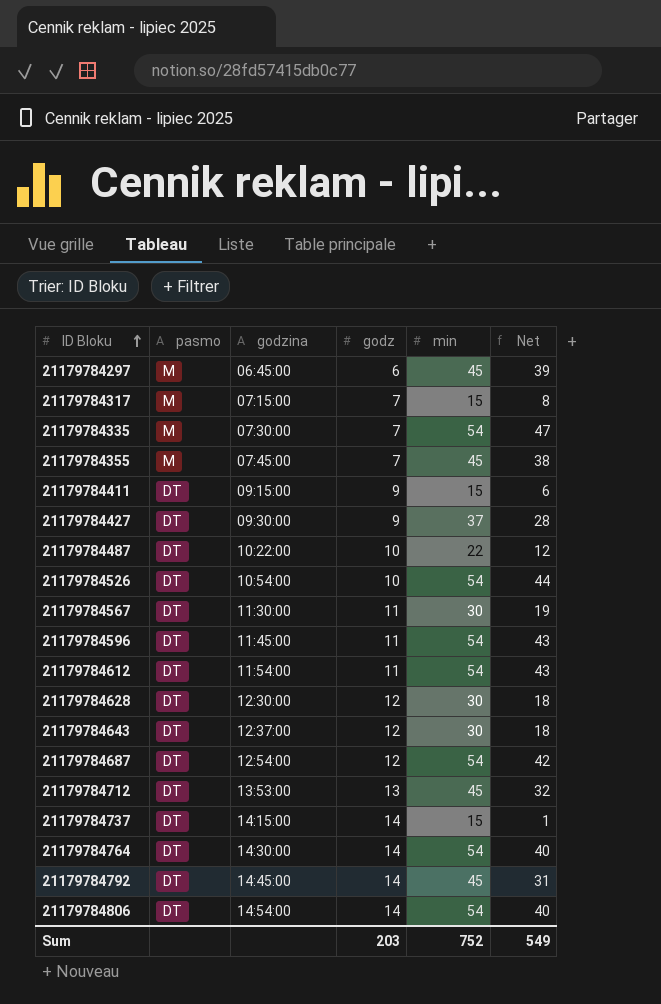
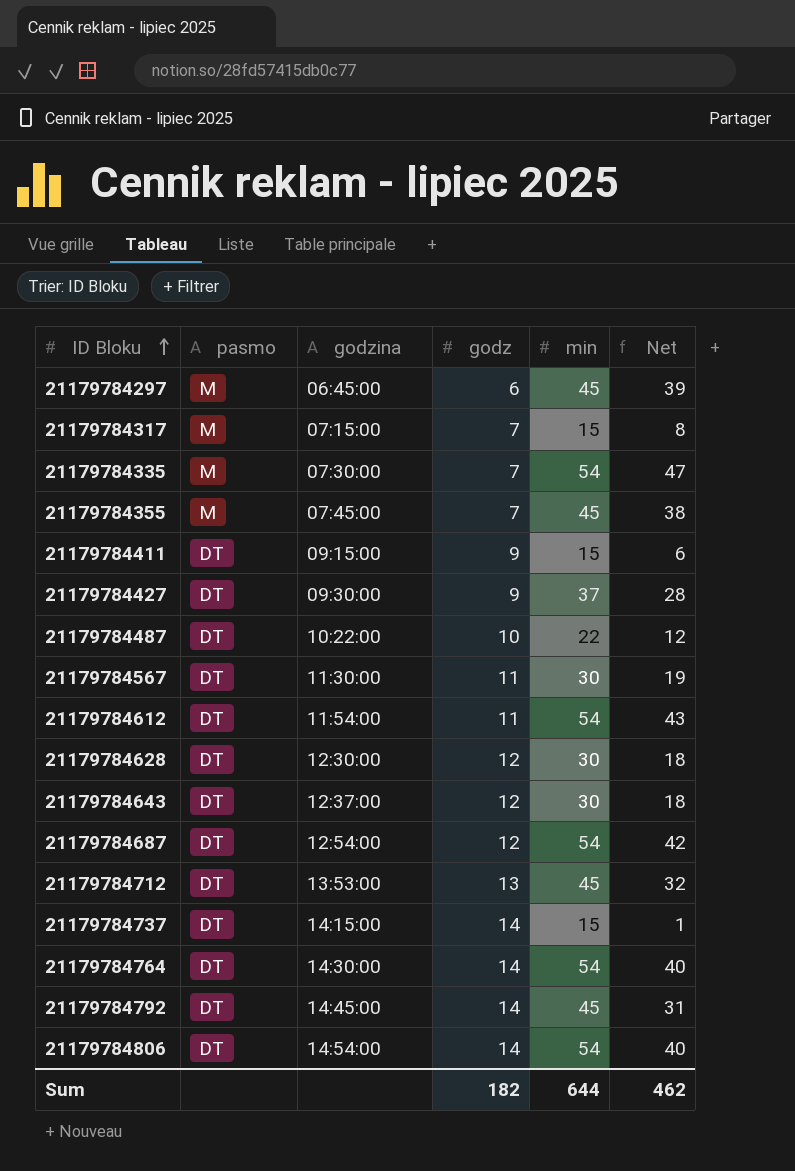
row 21179784526: DT | 10:54:00 | 10 | 54 | 44 -> none
row 21179784596: DT | 11:45:00 | 11 | 54 | 43 -> none
Sum | godz: 203 -> 182
Sum | min: 752 -> 644
Sum | Net: 549 -> 462

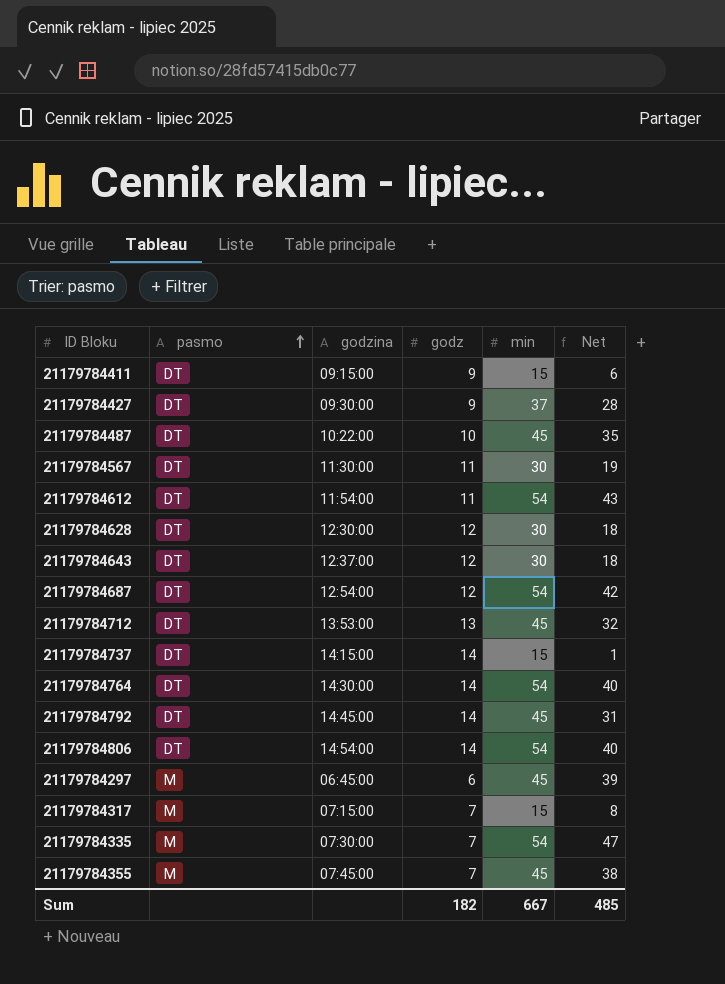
row order: ID Bloku ascending -> pasmo ascending
21179784487 | min: 22 -> 45
21179784487 | Net: 12 -> 35
Sum | min: 644 -> 667
Sum | Net: 462 -> 485

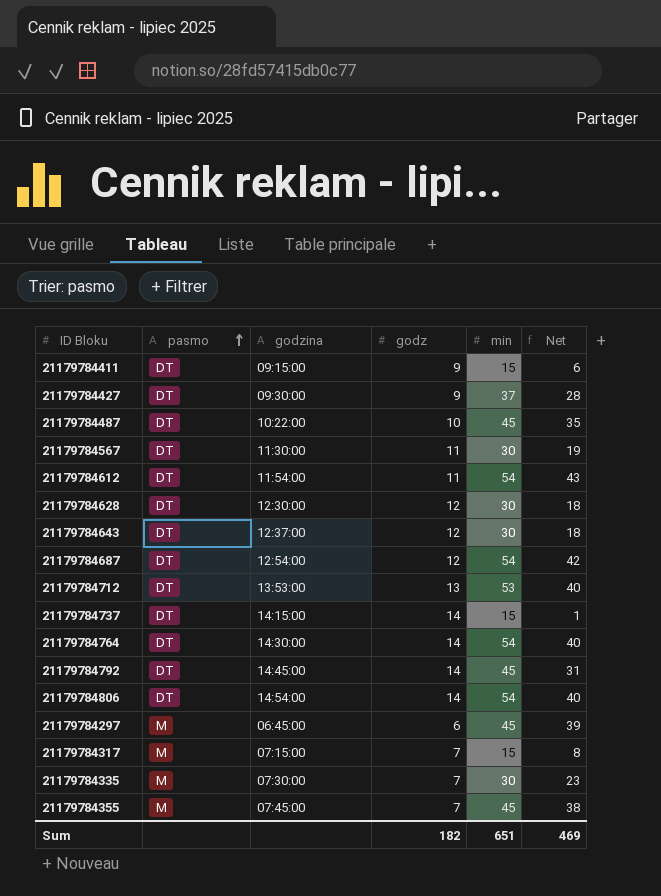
21179784712 | min: 45 -> 53
21179784712 | Net: 32 -> 40
21179784335 | min: 54 -> 30
21179784335 | Net: 47 -> 23
Sum | min: 667 -> 651
Sum | Net: 485 -> 469

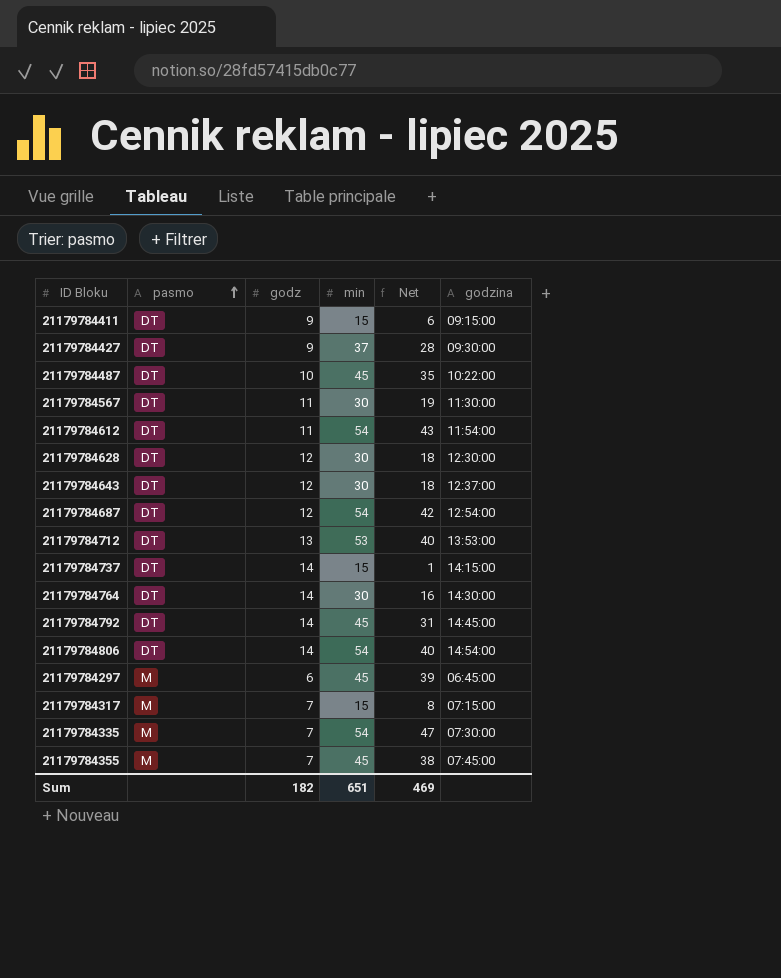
column godzina | position: 3 -> 6
21179784764 | min: 54 -> 30
21179784764 | Net: 40 -> 16
21179784335 | min: 30 -> 54
21179784335 | Net: 23 -> 47

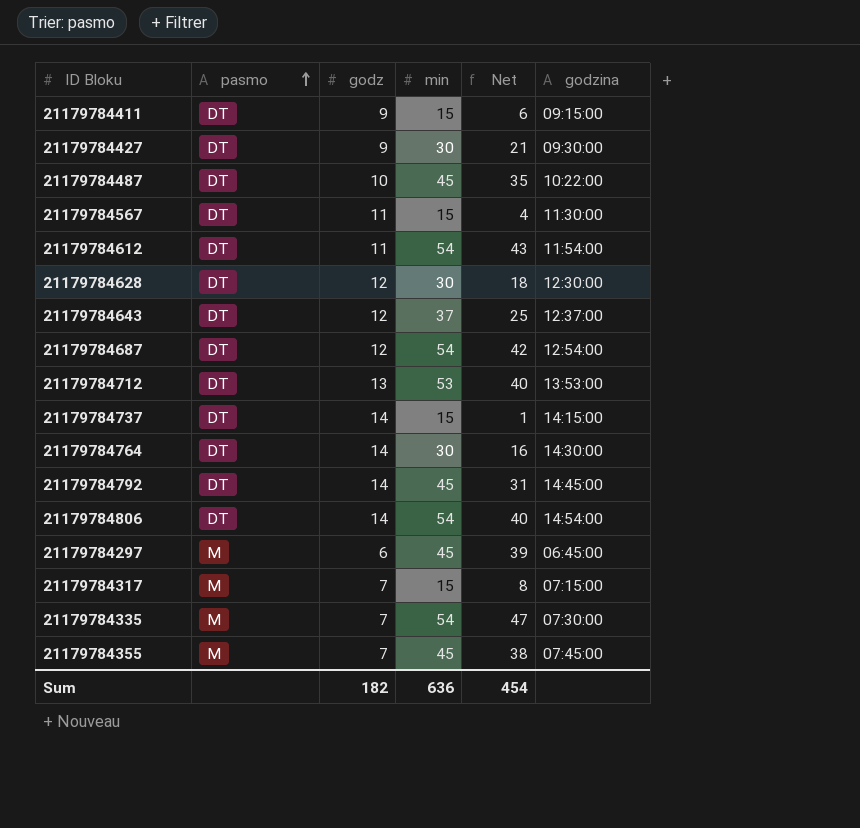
21179784427 | min: 37 -> 30
21179784427 | Net: 28 -> 21
21179784567 | min: 30 -> 15
21179784567 | Net: 19 -> 4
21179784643 | min: 30 -> 37
21179784643 | Net: 18 -> 25
Sum | min: 651 -> 636
Sum | Net: 469 -> 454

